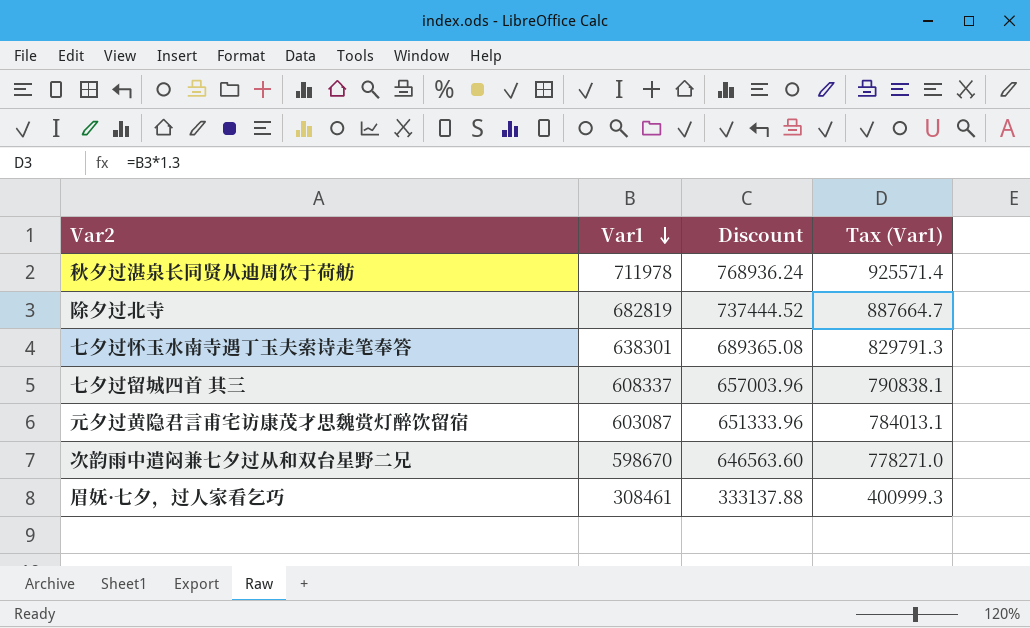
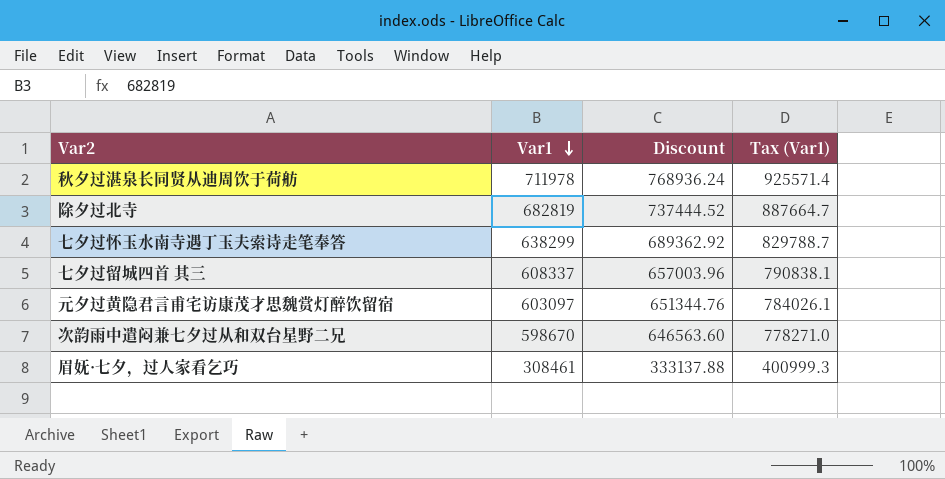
七夕过怀玉水南寺遇丁玉夫索诗走笔奉答 | Var1: 638301 -> 638299
七夕过怀玉水南寺遇丁玉夫索诗走笔奉答 | Discount: 689365.08 -> 689362.92
七夕过怀玉水南寺遇丁玉夫索诗走笔奉答 | Tax (Var1): 829791.3 -> 829788.7
元夕过黄隐君言甫宅访康茂才思魏赏灯醉饮留宿 | Var1: 603087 -> 603097
元夕过黄隐君言甫宅访康茂才思魏赏灯醉饮留宿 | Discount: 651333.96 -> 651344.76
元夕过黄隐君言甫宅访康茂才思魏赏灯醉饮留宿 | Tax (Var1): 784013.1 -> 784026.1

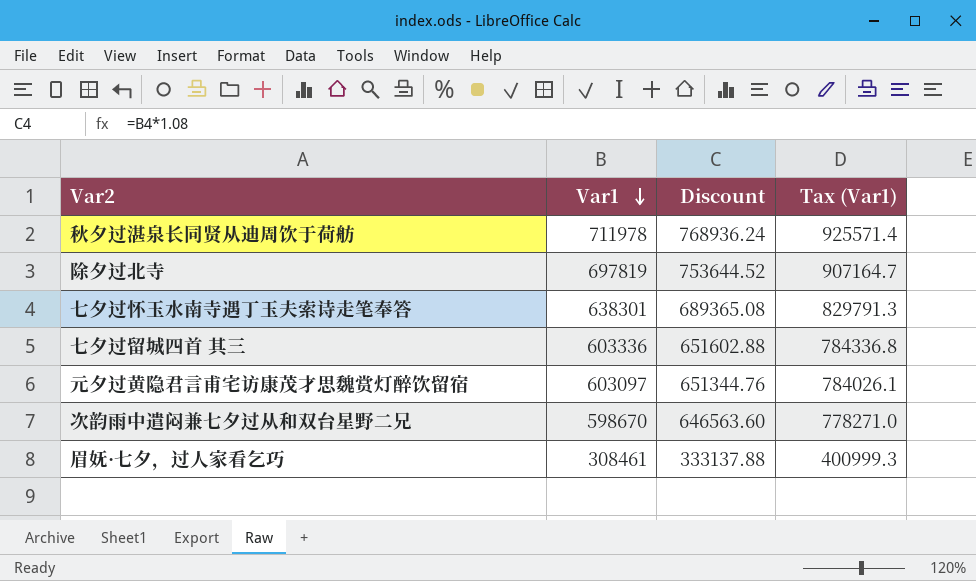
除夕过北寺 | Var1: 682819 -> 697819
除夕过北寺 | Discount: 737444.52 -> 753644.52
除夕过北寺 | Tax (Var1): 887664.7 -> 907164.7
七夕过怀玉水南寺遇丁玉夫索诗走笔奉答 | Var1: 638299 -> 638301
七夕过怀玉水南寺遇丁玉夫索诗走笔奉答 | Discount: 689362.92 -> 689365.08
七夕过怀玉水南寺遇丁玉夫索诗走笔奉答 | Tax (Var1): 829788.7 -> 829791.3
七夕过留城四首 其三 | Var1: 608337 -> 603336
七夕过留城四首 其三 | Discount: 657003.96 -> 651602.88
七夕过留城四首 其三 | Tax (Var1): 790838.1 -> 784336.8

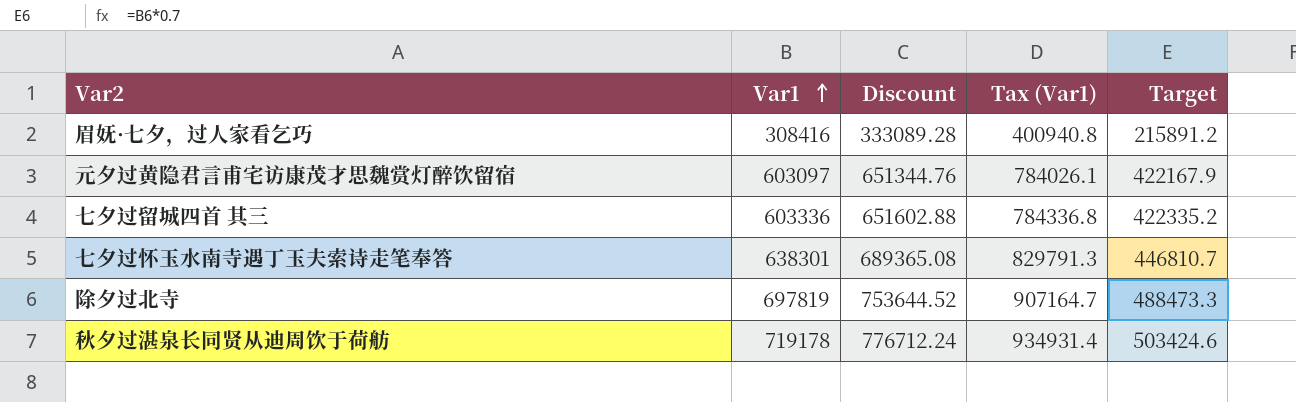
row order: Var1 descending -> Var1 ascending
column Target | formula: none -> [Var1] * 0.7
row 次韵雨中遣闷兼七夕过从和双台星野二兄: 598670 | 646563.60 | 778271.0 -> none
眉妩·七夕，过人家看乞巧 | Var1: 308461 -> 308416
眉妩·七夕，过人家看乞巧 | Discount: 333137.88 -> 333089.28
眉妩·七夕，过人家看乞巧 | Tax (Var1): 400999.3 -> 400940.8
秋夕过湛泉长同贤从迪周饮于荷舫 | Var1: 711978 -> 719178
秋夕过湛泉长同贤从迪周饮于荷舫 | Discount: 768936.24 -> 776712.24
秋夕过湛泉长同贤从迪周饮于荷舫 | Tax (Var1): 925571.4 -> 934931.4

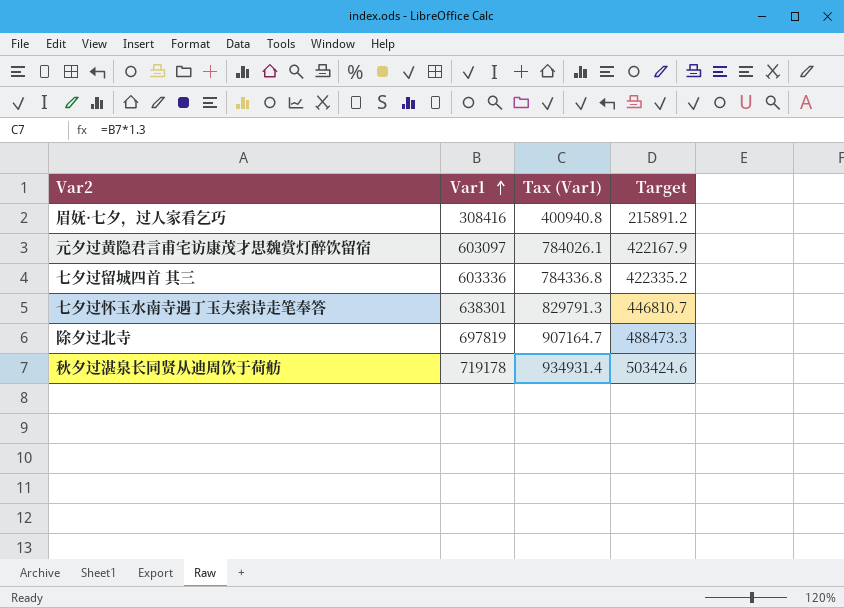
column Discount | formula: [Var1] * 1.08 -> none

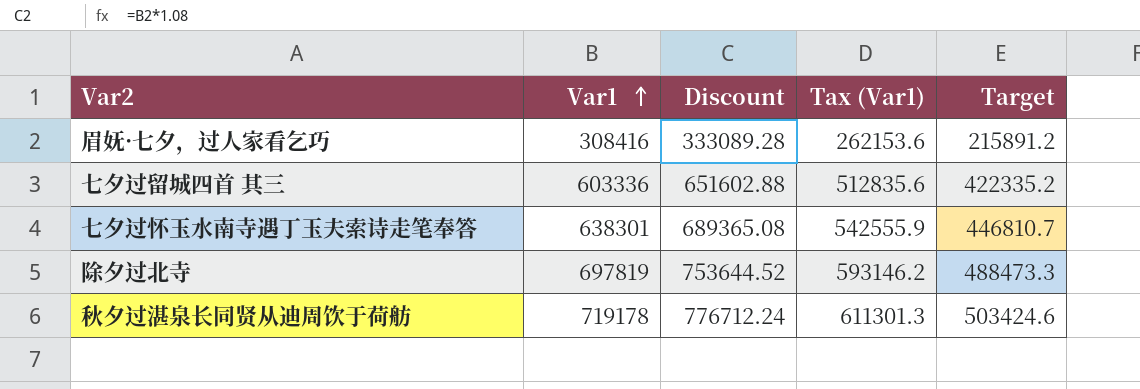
column Discount | formula: none -> [Var1] * 1.08
column Tax (Var1) | formula: [Var1] * 1.3 -> [Var1] * 0.85
row 元夕过黄隐君言甫宅访康茂才思魏赏灯醉饮留宿: 603097 | 784026.1 | 422167.9 -> none

